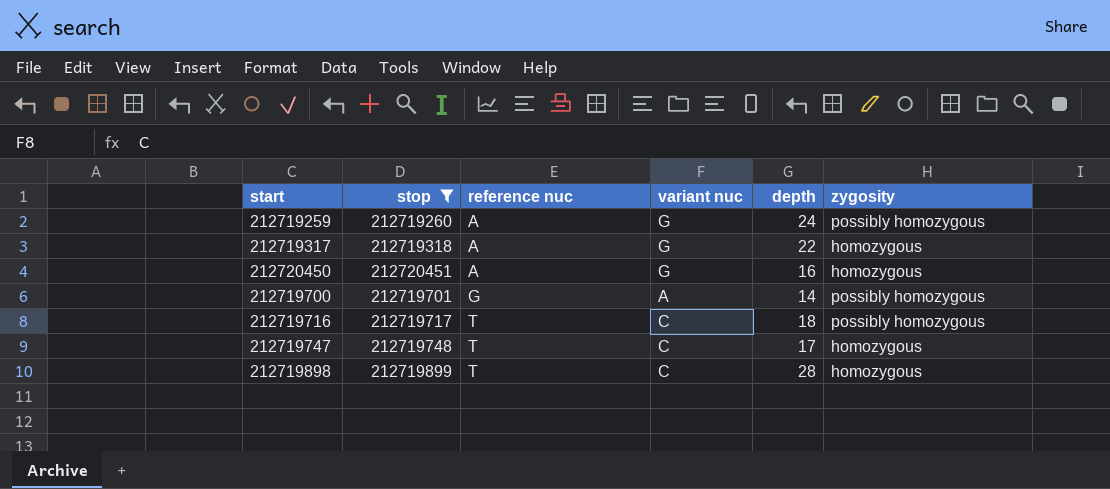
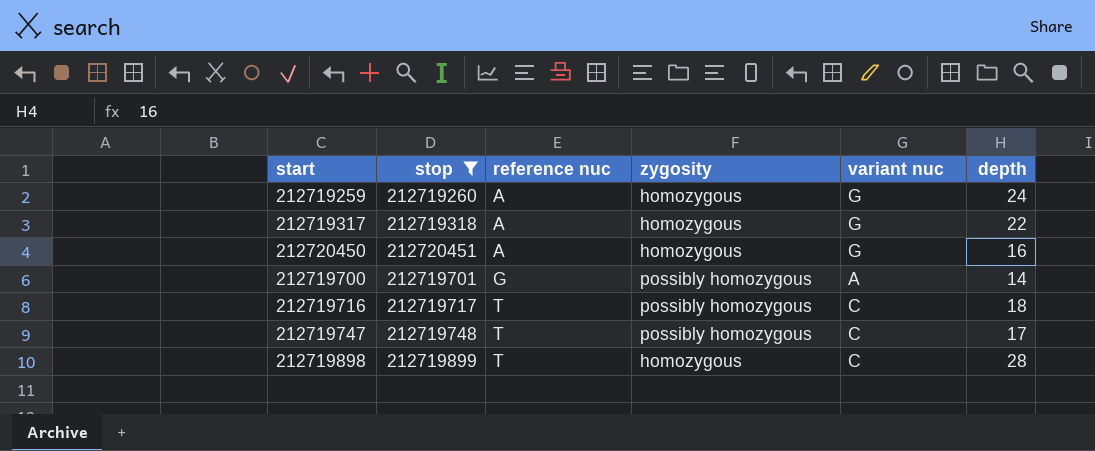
column zygosity | position: 6 -> 4
212719259 | zygosity: possibly homozygous -> homozygous
212719747 | zygosity: homozygous -> possibly homozygous

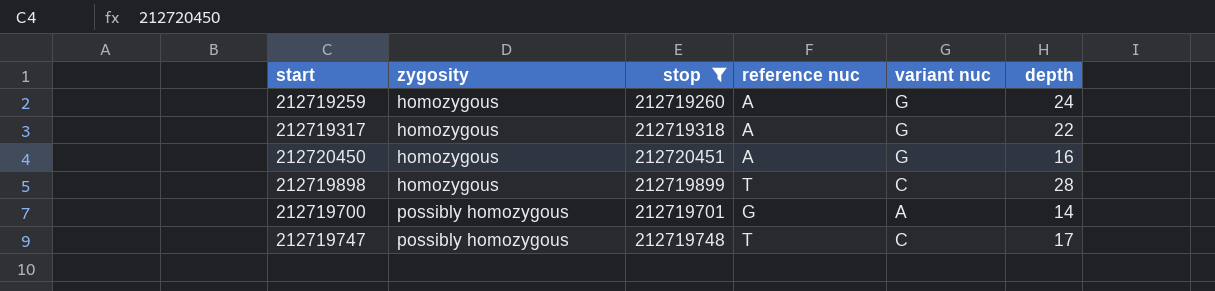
row order: reference nuc ascending -> zygosity ascending
column zygosity | position: 4 -> 2
row 212719716: 212719717 | T | possibly homozygous | C | 18 -> none

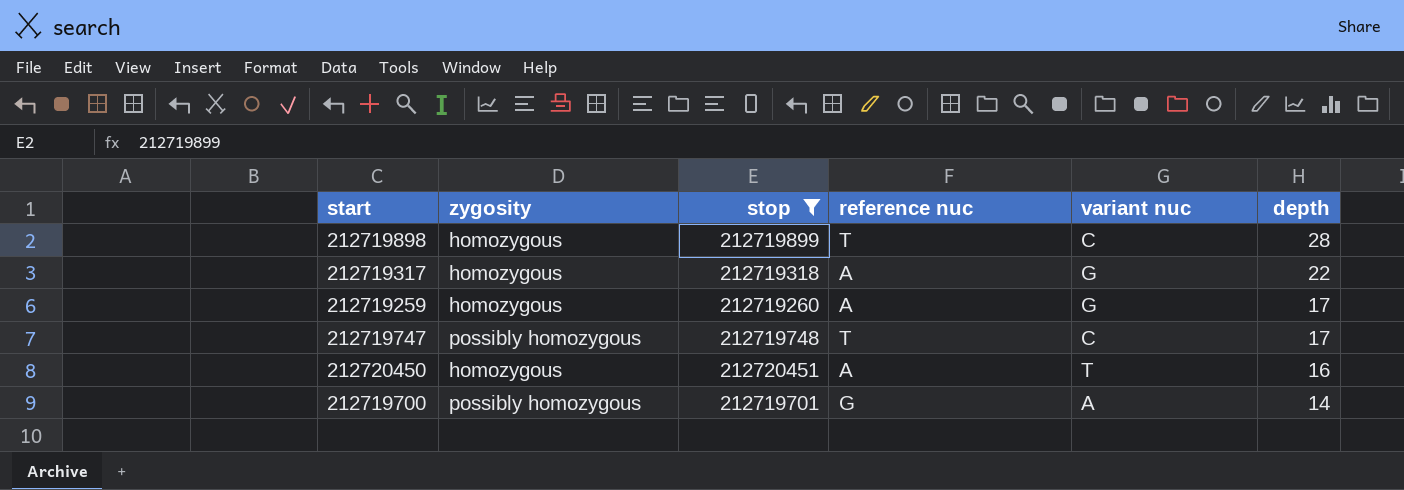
row order: zygosity ascending -> depth descending
212719259 | depth: 24 -> 17
212720450 | variant nuc: G -> T

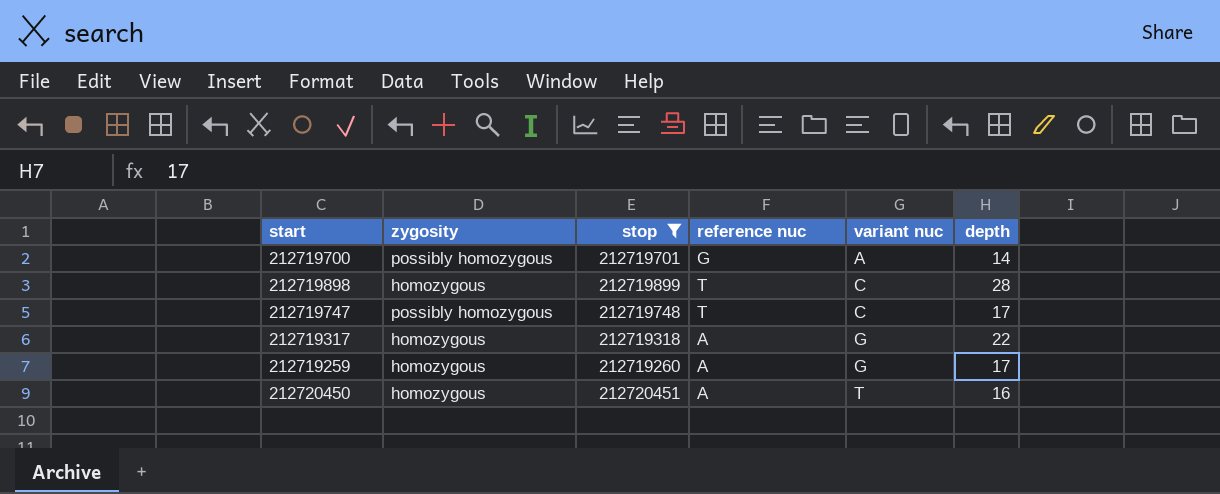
row order: depth descending -> variant nuc ascending

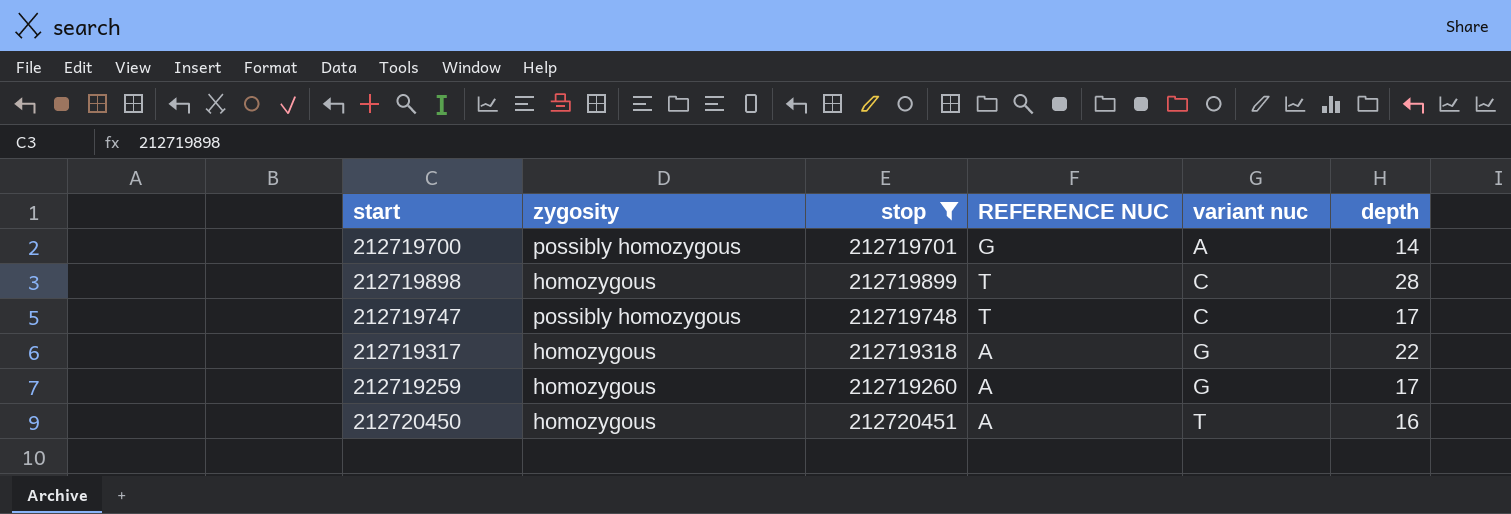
column name: reference nuc -> REFERENCE NUC

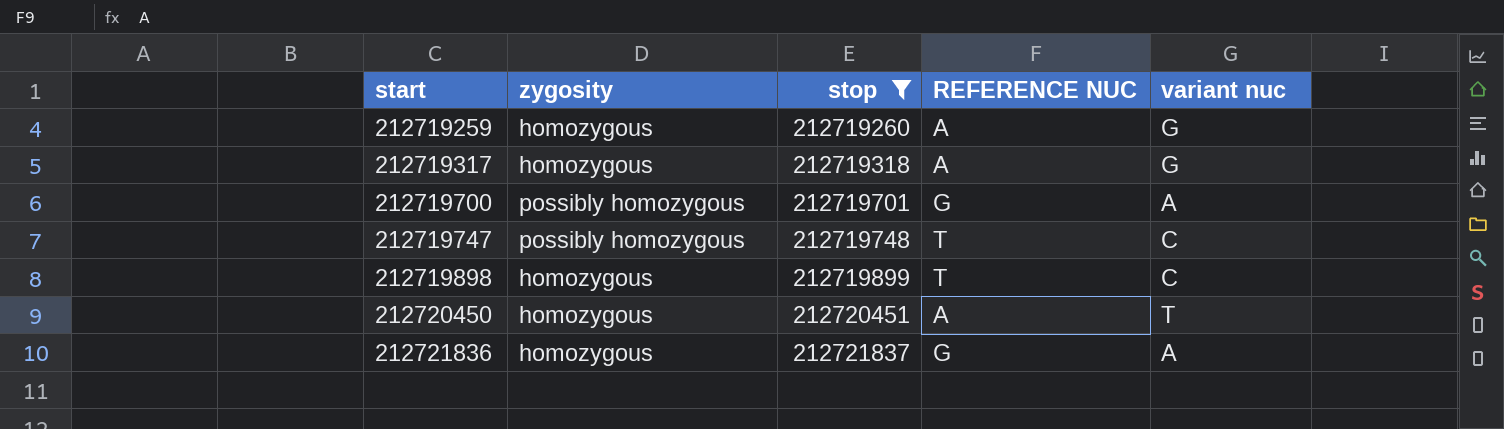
row order: variant nuc ascending -> start ascending
column depth | position: 6 -> none
row 212721836: none -> homozygous | 212721837 | G | A

